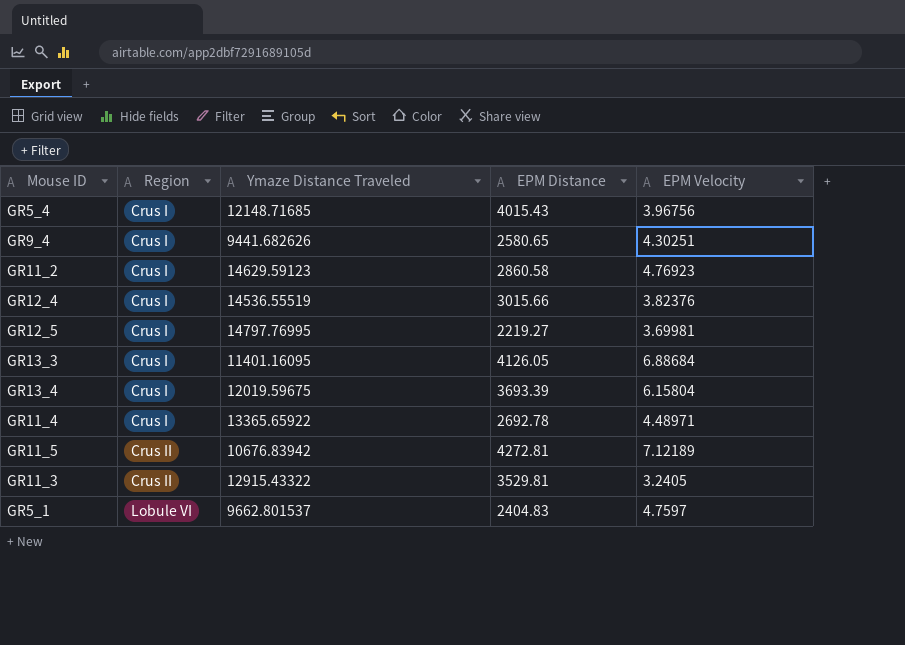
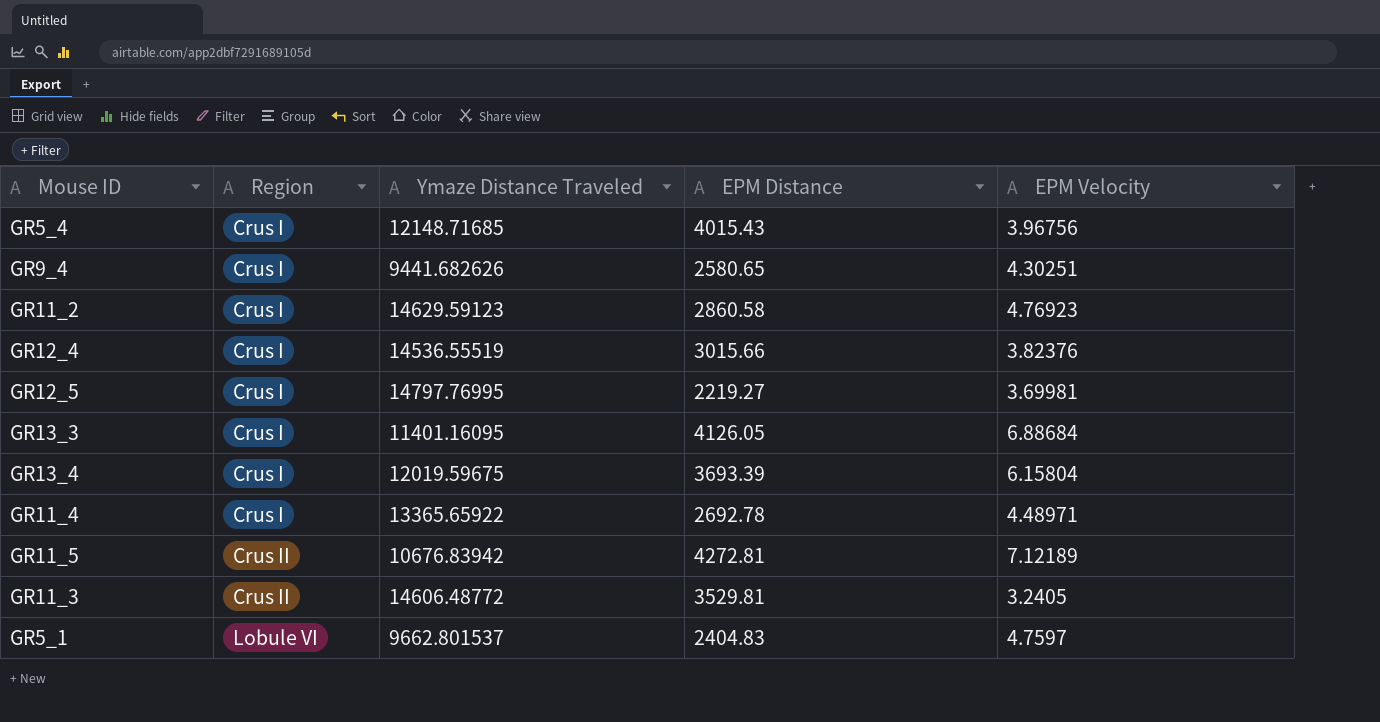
GR11_3 | Ymaze Distance Traveled: 12915.43322 -> 14606.48772

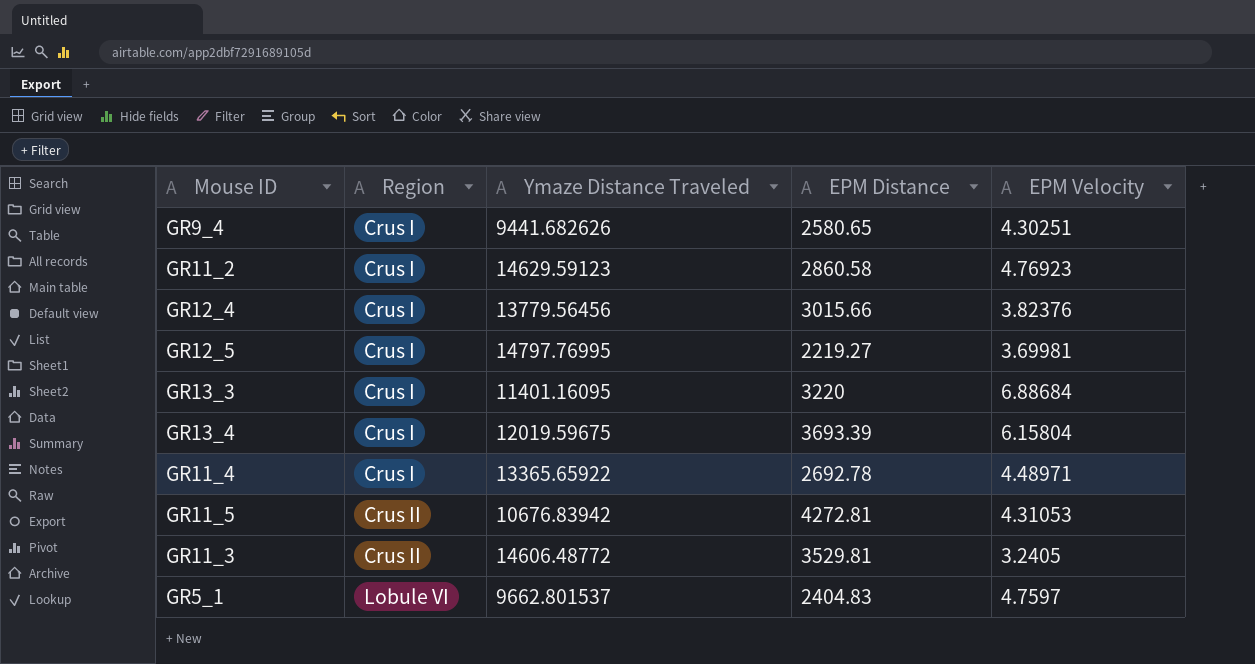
row GR5_4: Crus I | 12148.71685 | 4015.43 | 3.96756 -> none
GR12_4 | Ymaze Distance Traveled: 14536.55519 -> 13779.56456
GR13_3 | EPM Distance: 4126.05 -> 3220
GR11_5 | EPM Velocity: 7.12189 -> 4.31053

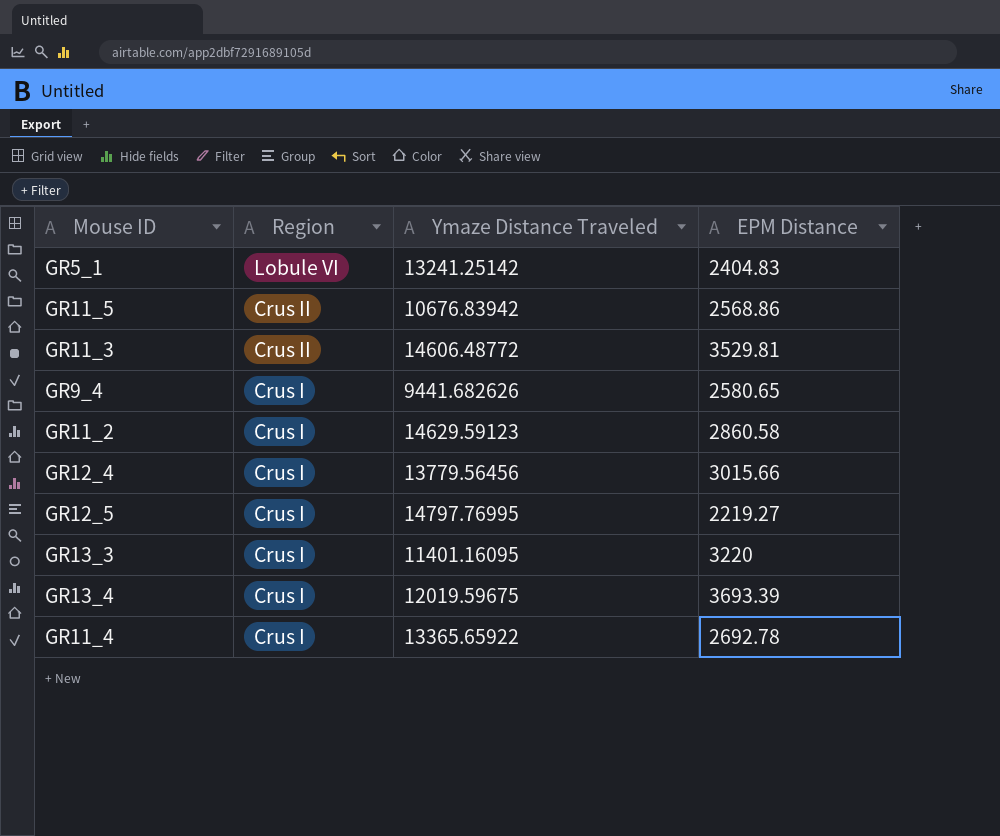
row order: Region ascending -> Region descending
column EPM Velocity | position: 5 -> none
GR5_1 | Ymaze Distance Traveled: 9662.801537 -> 13241.25142
GR11_5 | EPM Distance: 4272.81 -> 2568.86

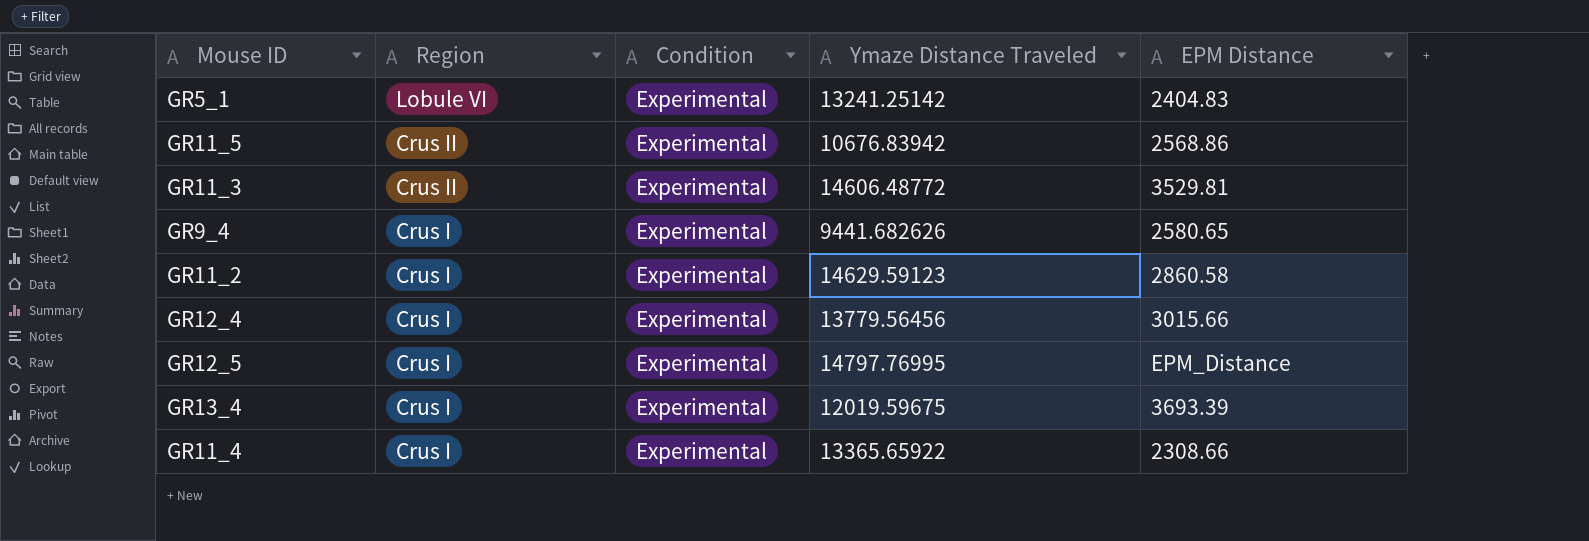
column Condition | position: none -> 3
row GR13_3: Crus I | 11401.16095 | 3220 -> none
GR12_5 | EPM Distance: 2219.27 -> EPM_Distance
GR11_4 | EPM Distance: 2692.78 -> 2308.66

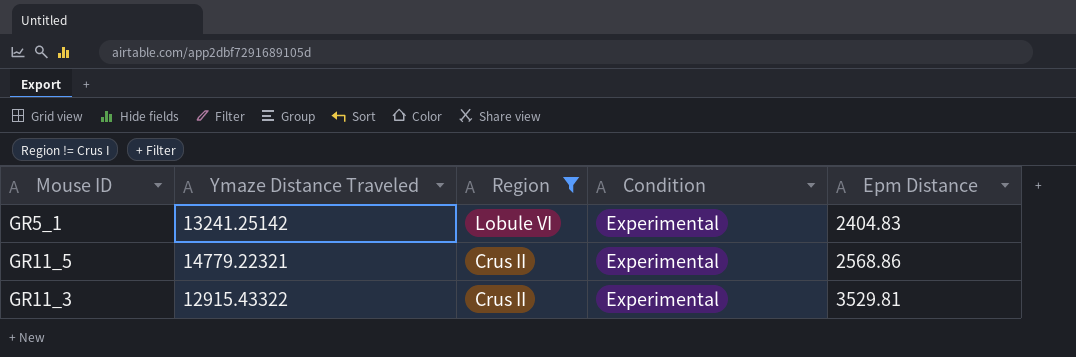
filter: none -> Region != Crus I
column Ymaze Distance Traveled | position: 4 -> 2
column name: EPM Distance -> Epm Distance
GR11_5 | Ymaze Distance Traveled: 10676.83942 -> 14779.22321
GR11_3 | Ymaze Distance Traveled: 14606.48772 -> 12915.43322

